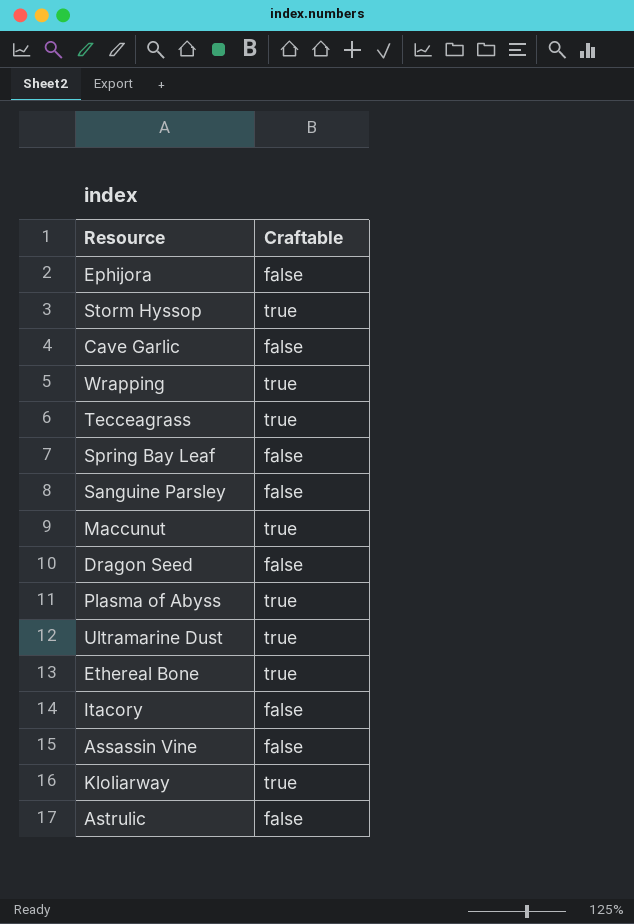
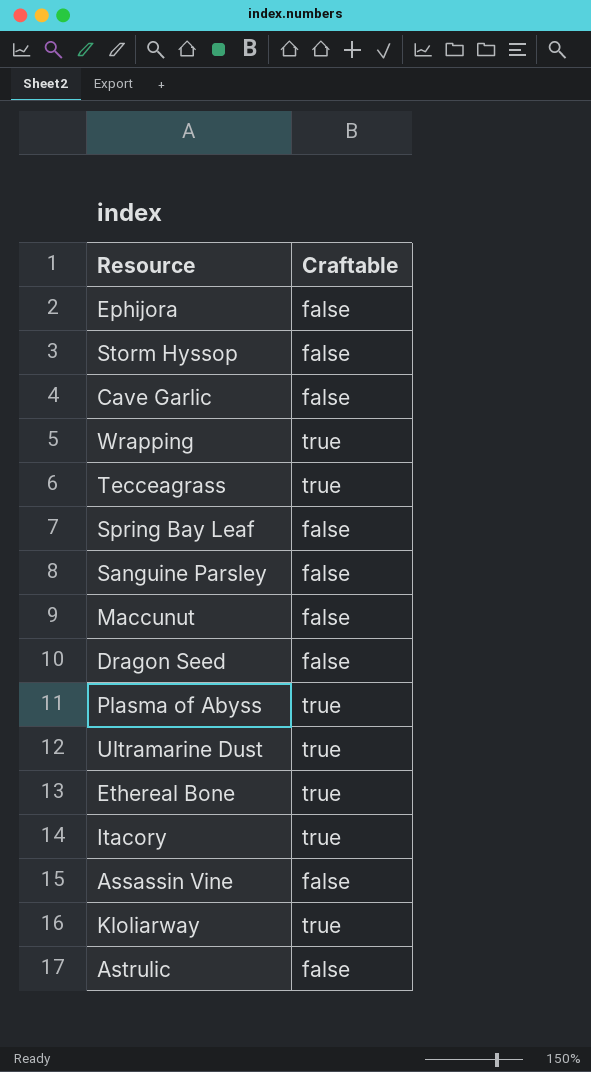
Storm Hyssop | Craftable: true -> false
Maccunut | Craftable: true -> false
Itacory | Craftable: false -> true

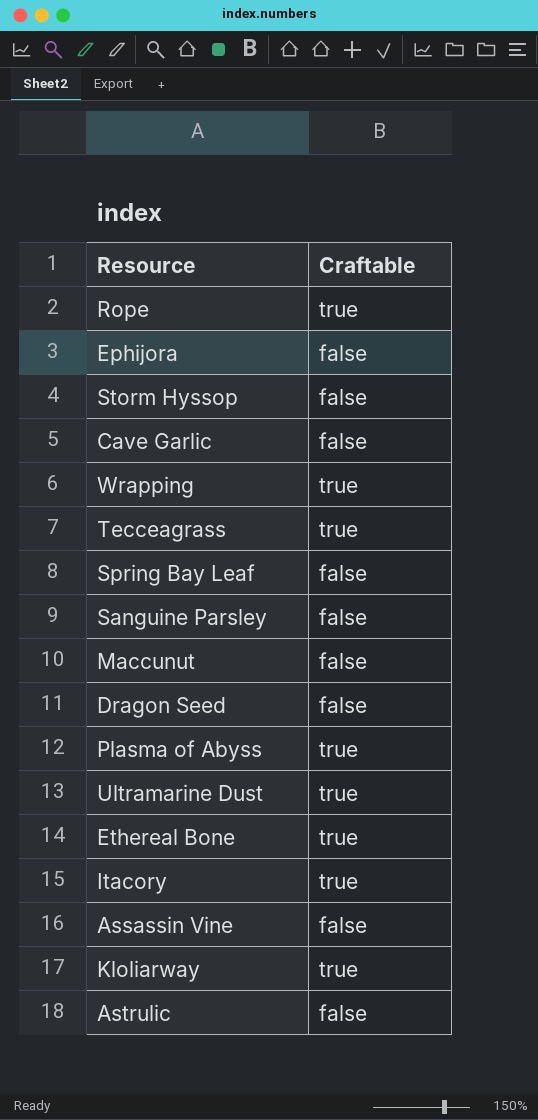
row Rope: none -> true

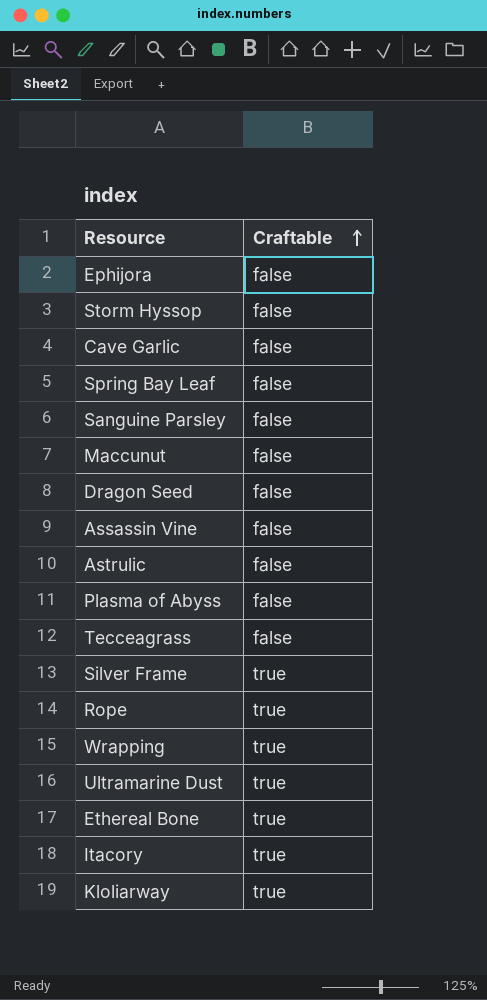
row order: none -> Craftable ascending
Plasma of Abyss | Craftable: true -> false
Tecceagrass | Craftable: true -> false
row Silver Frame: none -> true

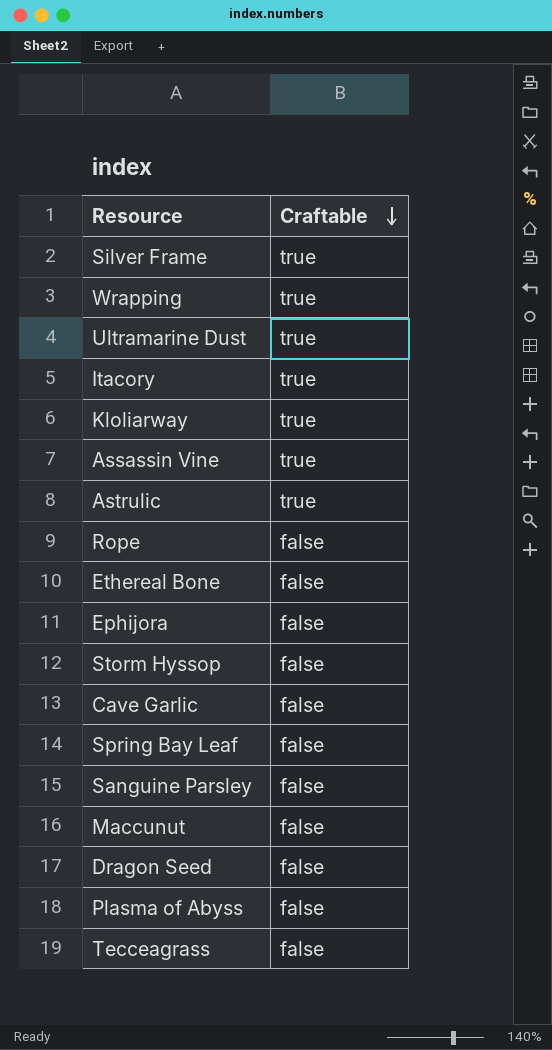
row order: Craftable ascending -> Craftable descending
Assassin Vine | Craftable: false -> true
Astrulic | Craftable: false -> true
Rope | Craftable: true -> false
Ethereal Bone | Craftable: true -> false

